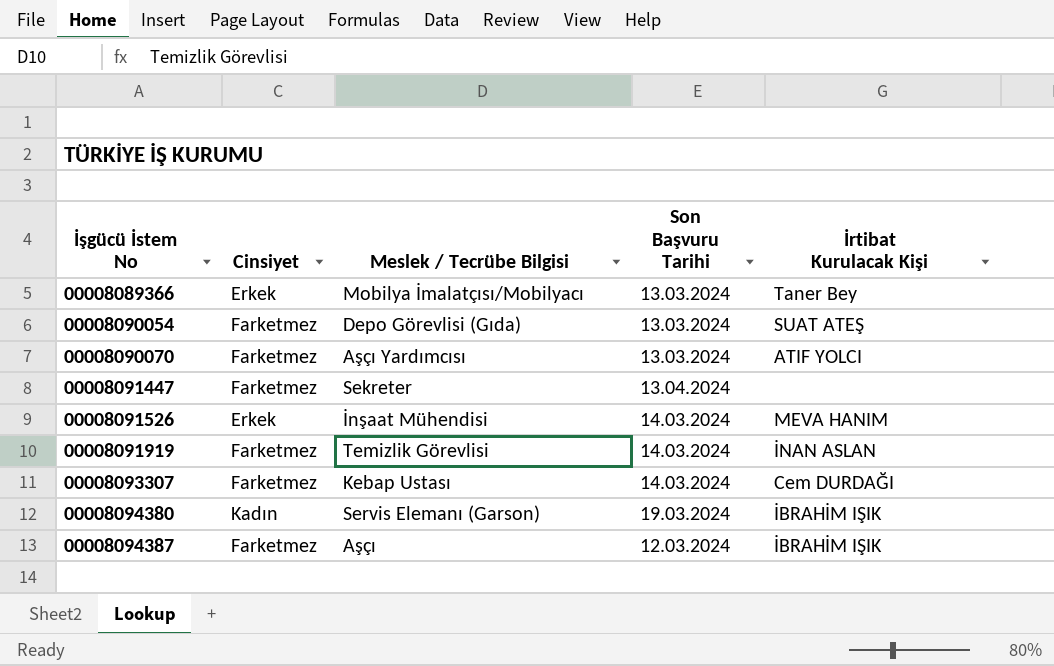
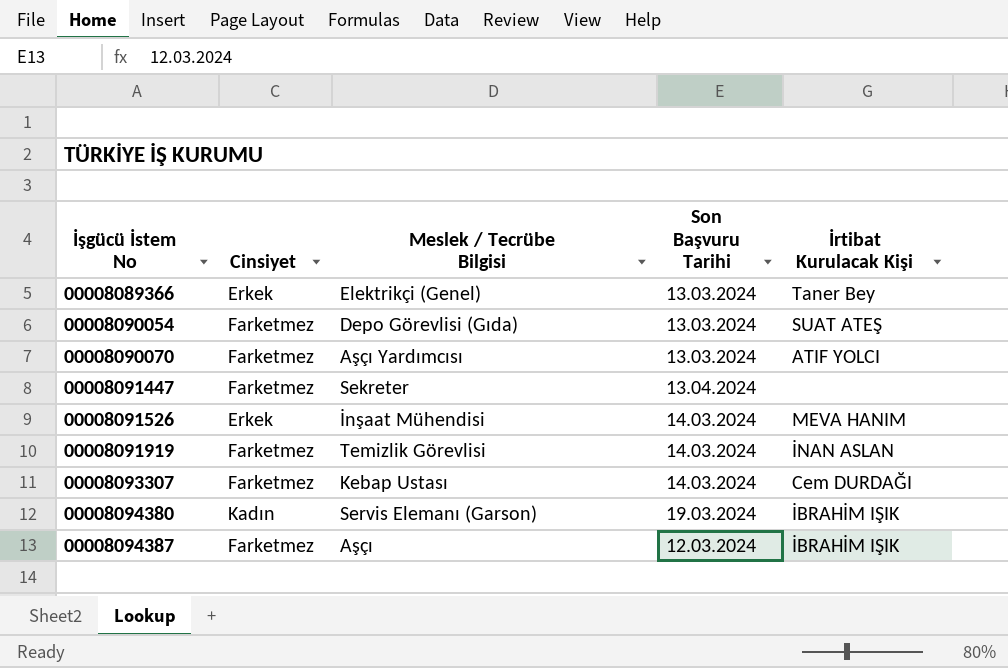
00008089366 | Meslek / Tecrübe Bilgisi: Mobilya İmalatçısı/Mobilyacı -> Elektrikçi (Genel)

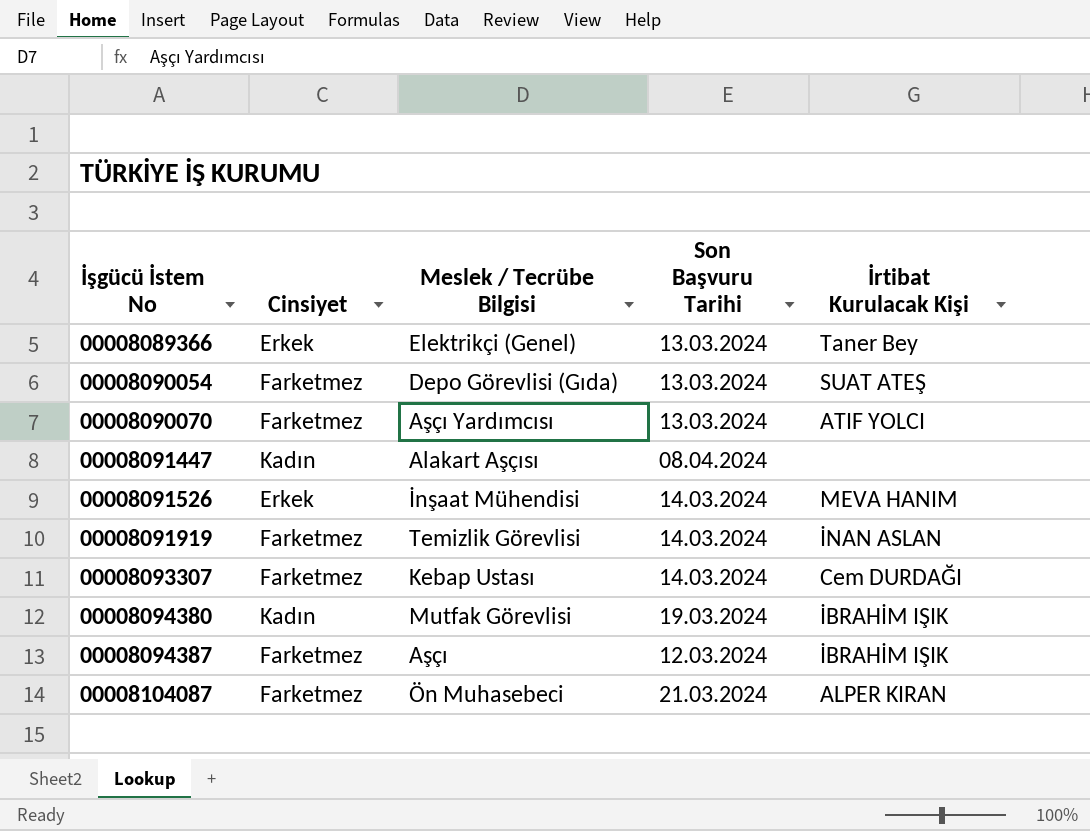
00008091447 | Cinsiyet: Farketmez -> Kadın
00008091447 | Meslek / Tecrübe Bilgisi: Sekreter -> Alakart Aşçısı
00008091447 | Son Başvuru Tarihi: 13.04.2024 -> 08.04.2024
00008094380 | Meslek / Tecrübe Bilgisi: Servis Elemanı (Garson) -> Mutfak Görevlisi
row 00008104087: none -> Farketmez | Ön Muhasebeci | 21.03.2024 | ALPER KIRAN

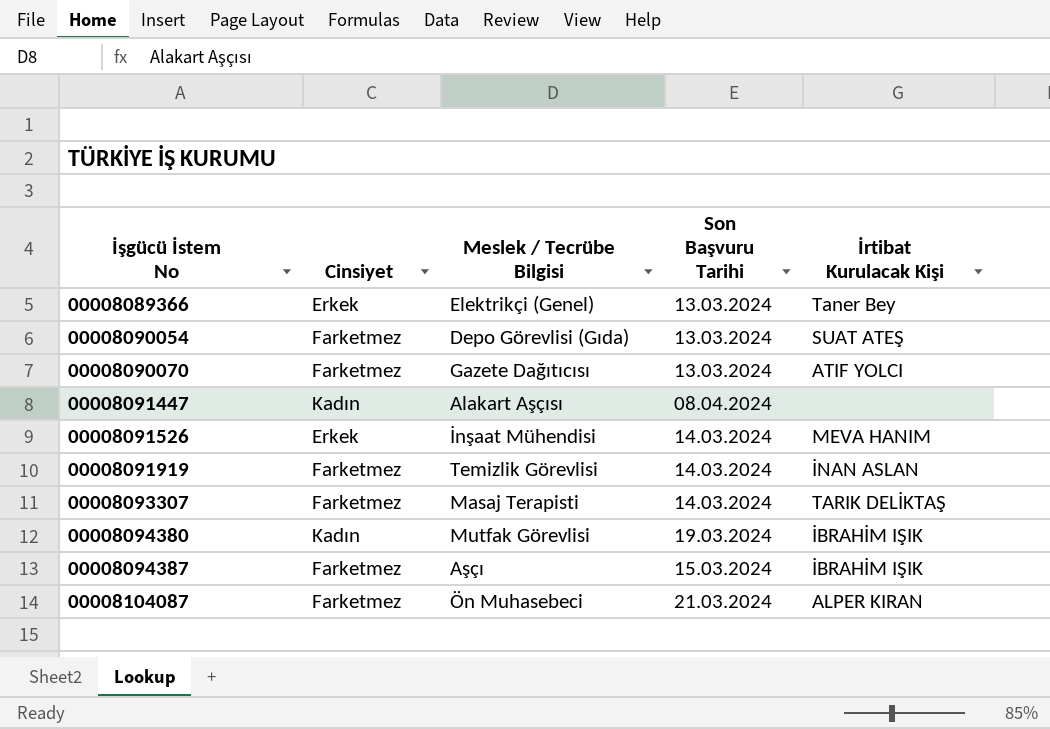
00008090070 | Meslek / Tecrübe Bilgisi: Aşçı Yardımcısı -> Gazete Dağıtıcısı
00008093307 | Meslek / Tecrübe Bilgisi: Kebap Ustası -> Masaj Terapisti
00008093307 | İrtibat Kurulacak Kişi: Cem DURDAĞI -> TARIK DELİKTAŞ
00008094387 | Son Başvuru Tarihi: 12.03.2024 -> 15.03.2024

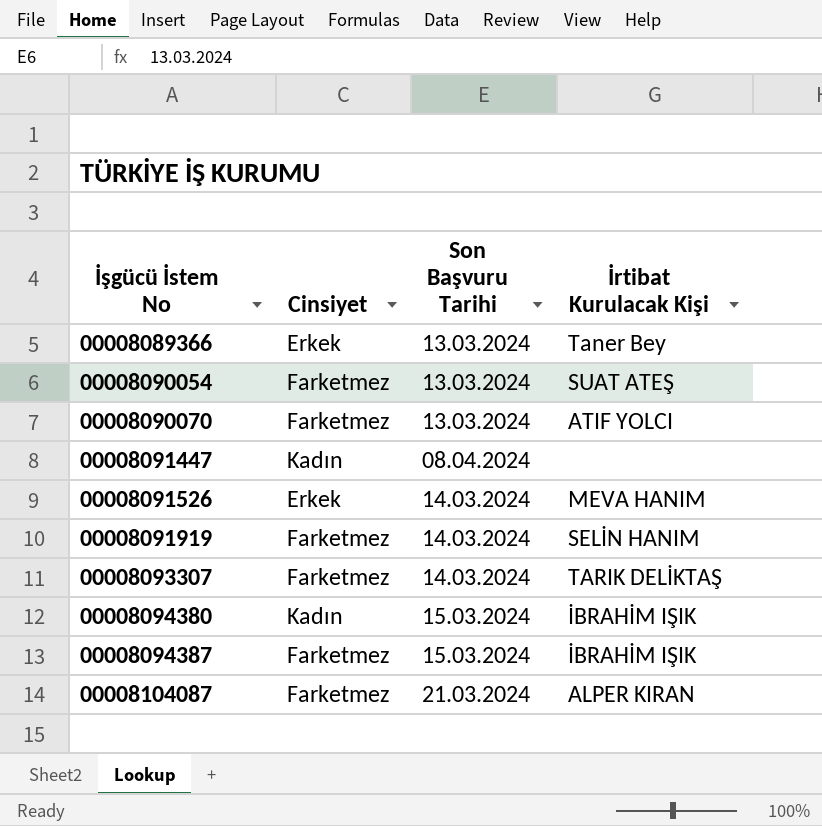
column Meslek / Tecrübe Bilgisi | position: 3 -> none
00008091919 | İrtibat Kurulacak Kişi: İNAN ASLAN -> SELİN HANIM
00008094380 | Son Başvuru Tarihi: 19.03.2024 -> 15.03.2024

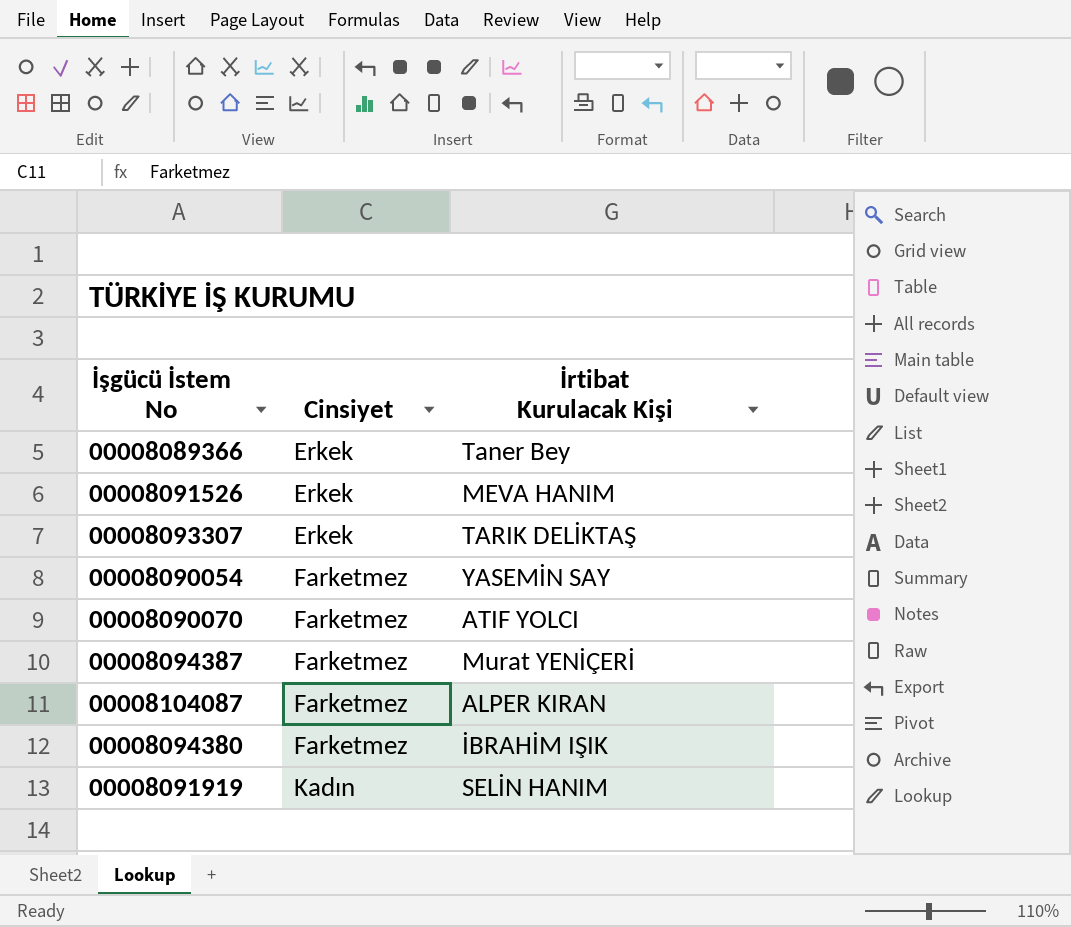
row order: İşgücü İstem No ascending -> Cinsiyet ascending
column Son Başvuru Tarihi | position: 3 -> none
row 00008091447: Kadın | 08.04.2024 | none -> none
00008093307 | Cinsiyet: Farketmez -> Erkek
00008090054 | İrtibat Kurulacak Kişi: SUAT ATEŞ -> YASEMİN SAY
00008094387 | İrtibat Kurulacak Kişi: İBRAHİM IŞIK -> Murat YENİÇERİ
00008094380 | Cinsiyet: Kadın -> Farketmez
00008091919 | Cinsiyet: Farketmez -> Kadın

